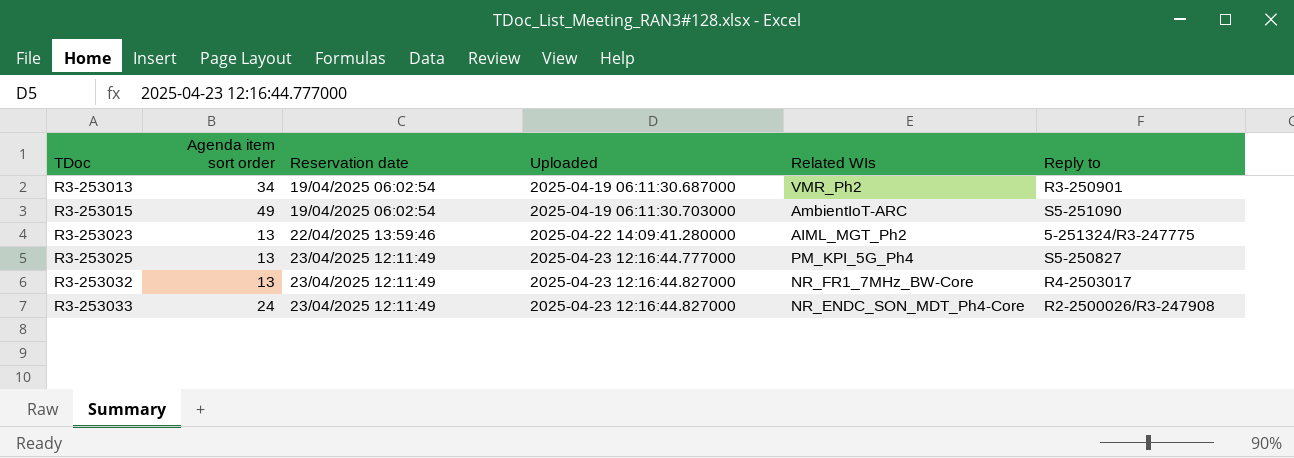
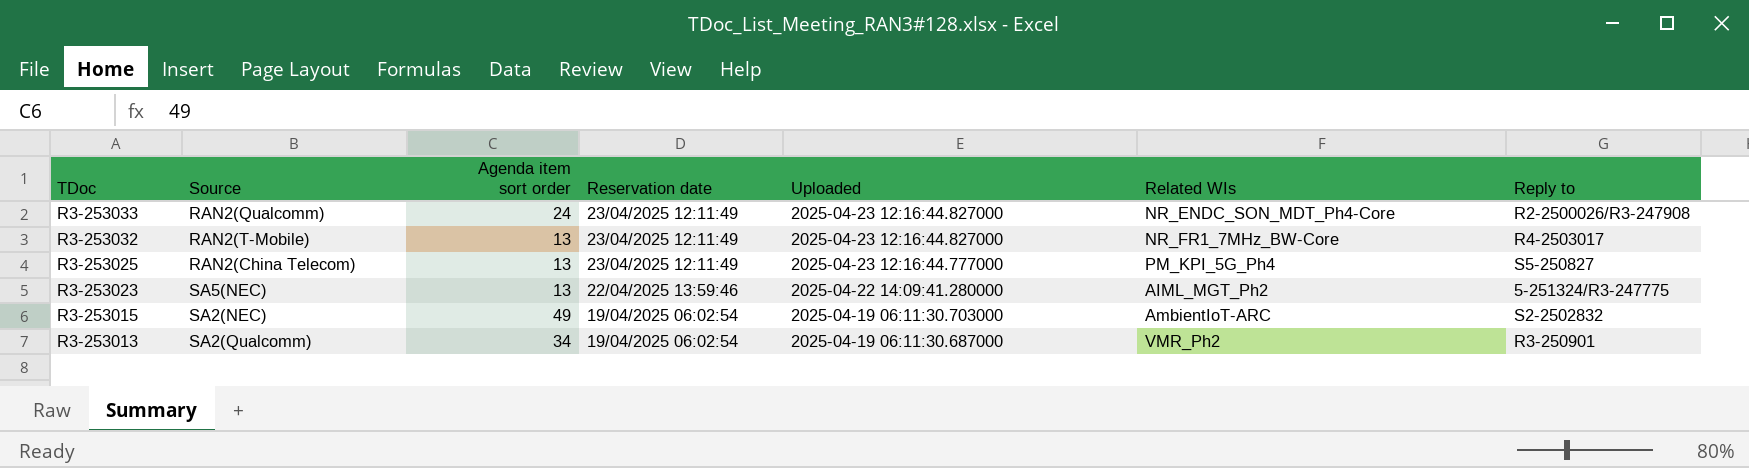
row order: TDoc ascending -> TDoc descending
column Source | position: none -> 2
R3-253015 | Reply to: S5-251090 -> S2-2502832

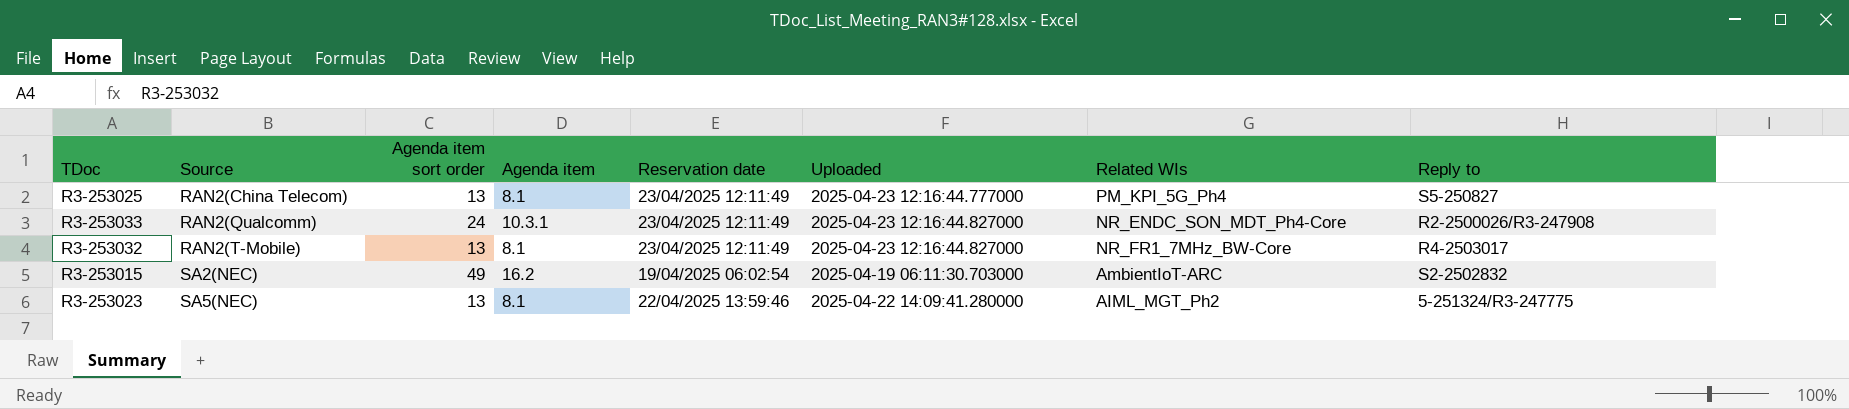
row order: TDoc descending -> Source ascending
column Agenda item | position: none -> 4
row R3-253013: SA2(Qualcomm) | 34 | 19/04/2025 06:02:54 | 2025-04-19 06:11:30.687000 | VMR_Ph2 | R3-250901 -> none

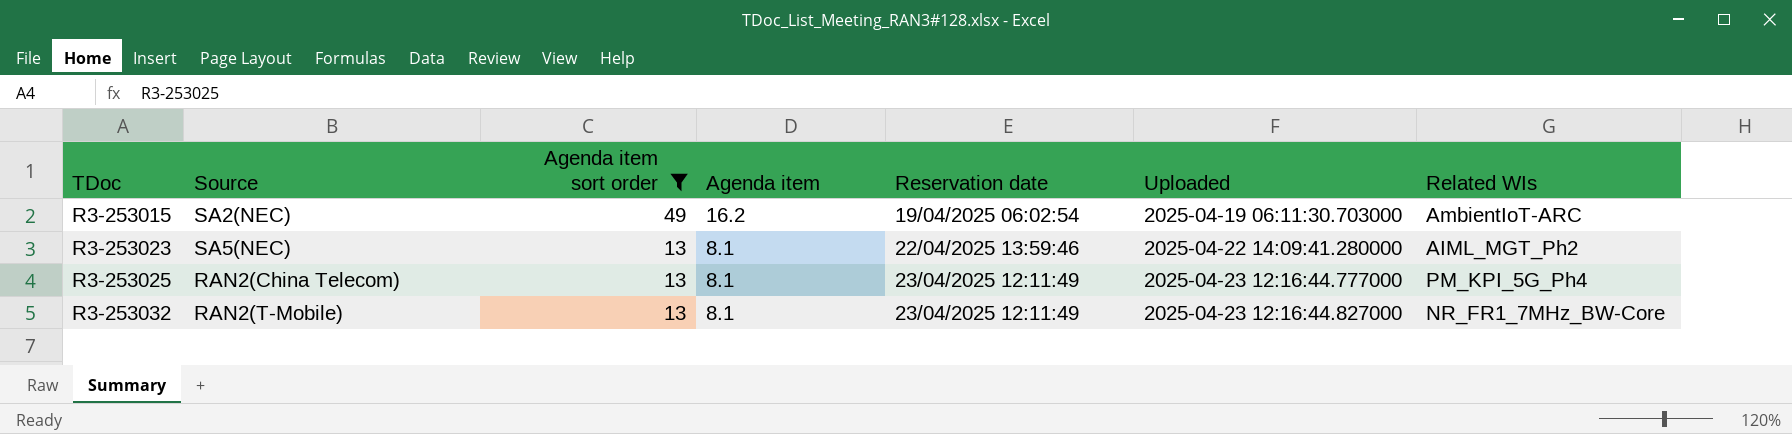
filter: none -> Agenda item sort order != 24
row order: Source ascending -> TDoc ascending
column Reply to | position: 8 -> none

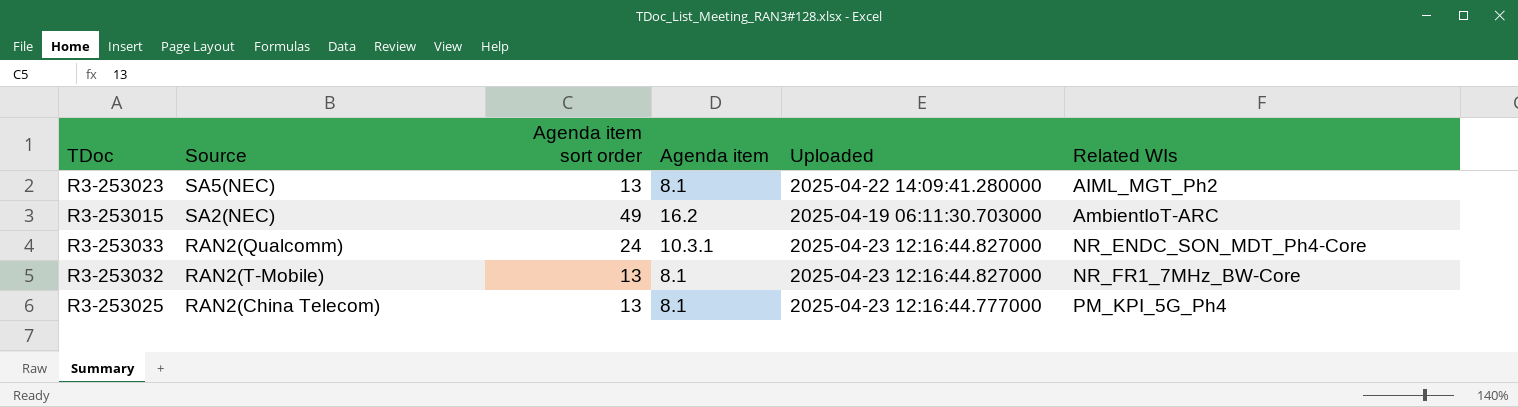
filter: Agenda item sort order != 24 -> none
row order: TDoc ascending -> Related WIs ascending
column Reservation date | position: 5 -> none

